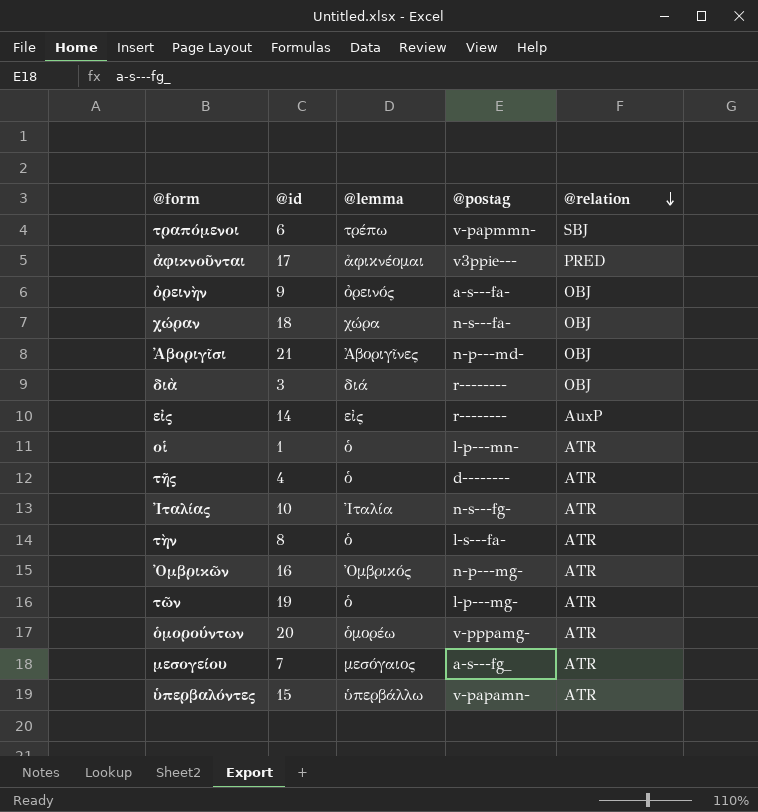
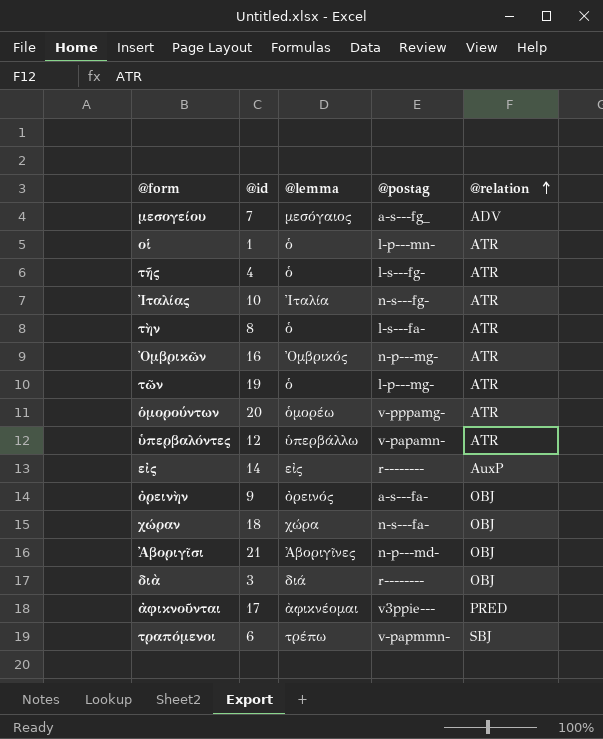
row order: @relation descending -> @relation ascending
μεσογείου | @relation: ATR -> ADV
τῆς | @postag: d-------- -> l-s---fg-
ὑπερβαλόντες | @id: 15 -> 12

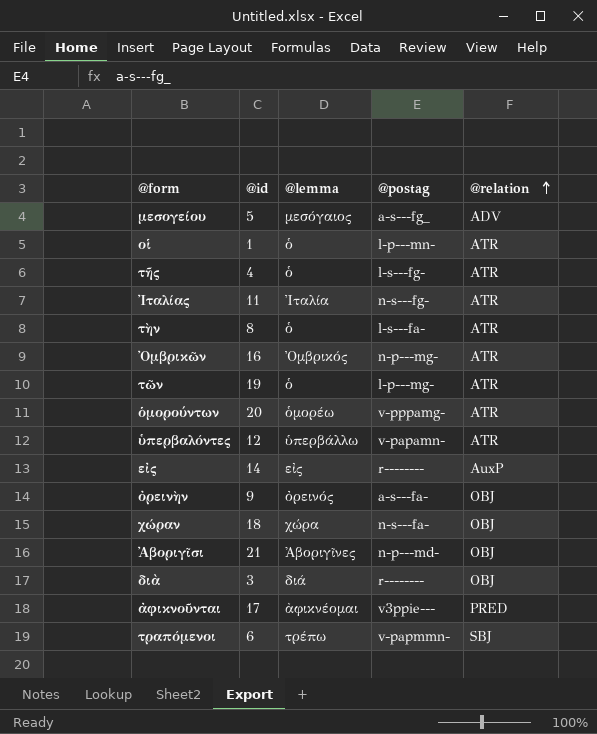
μεσογείου | @id: 7 -> 5
Ἰταλίας | @id: 10 -> 11

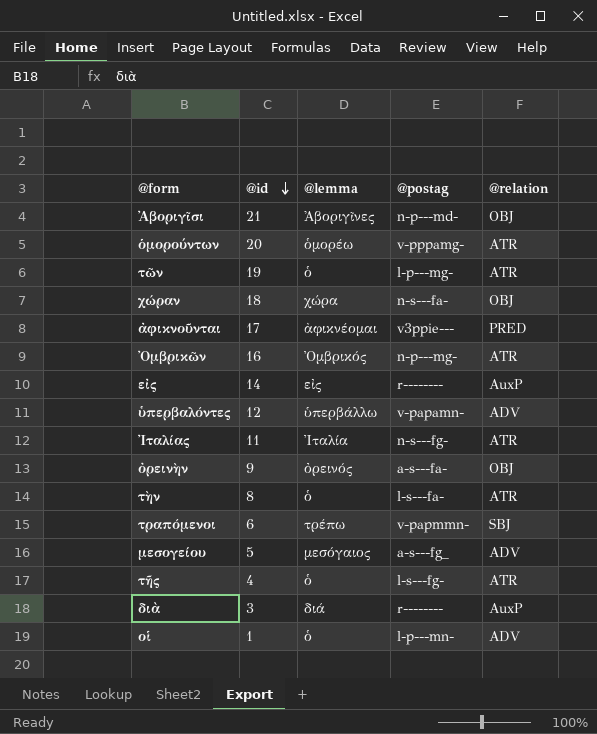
row order: @relation ascending -> @id descending
ὑπερβαλόντες | @relation: ATR -> ADV
διὰ | @relation: OBJ -> AuxP
οἱ | @relation: ATR -> ADV

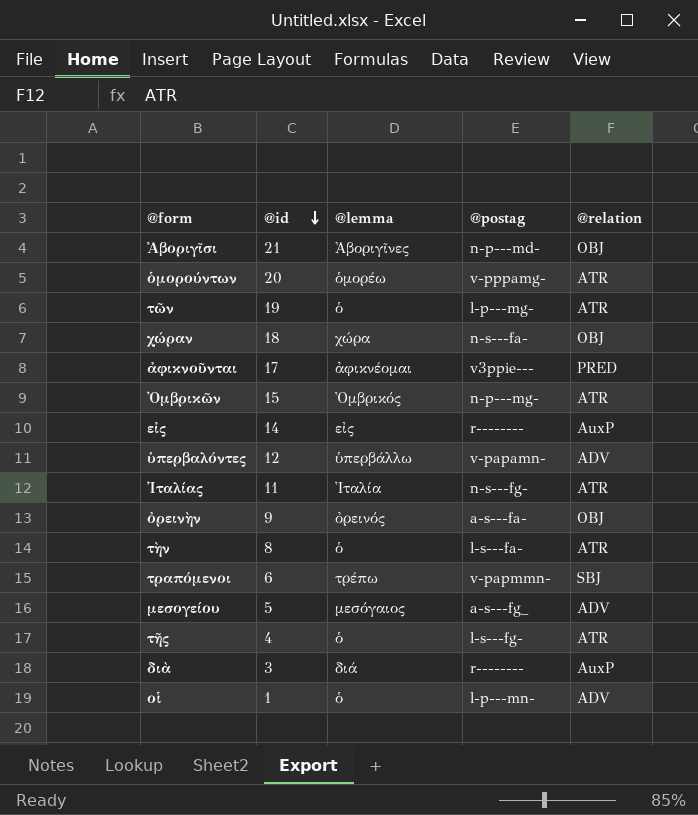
Ὀμβρικῶν | @id: 16 -> 15

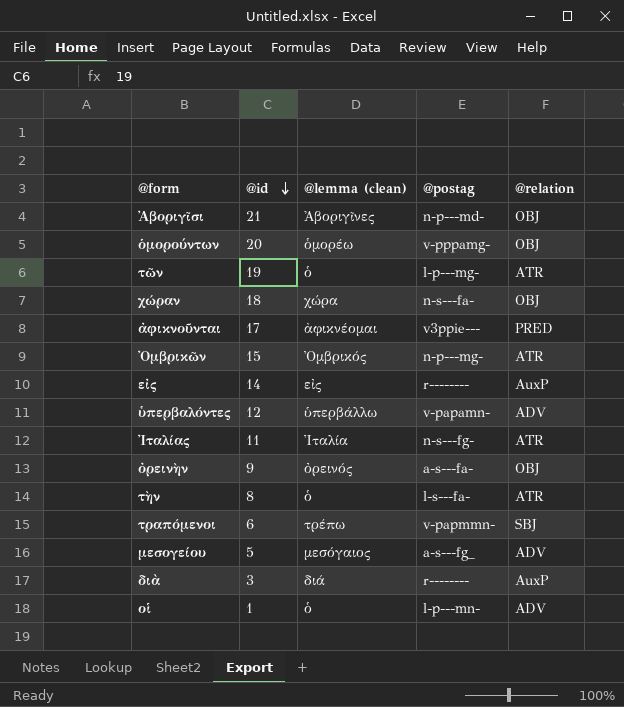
column name: @lemma -> @lemma (clean)
row τῆς: 4 | ὁ | l-s---fg- | ATR -> none
ὁμορούντων | @relation: ATR -> OBJ

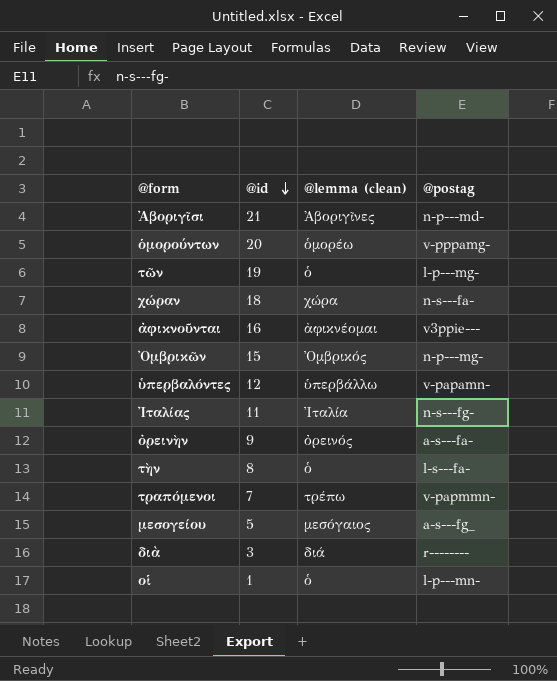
column @relation | position: 5 -> none
row εἰς: 14 | εἰς | r-------- | AuxP -> none
ἀφικνοῦνται | @id: 17 -> 16
τραπόμενοι | @id: 6 -> 7

